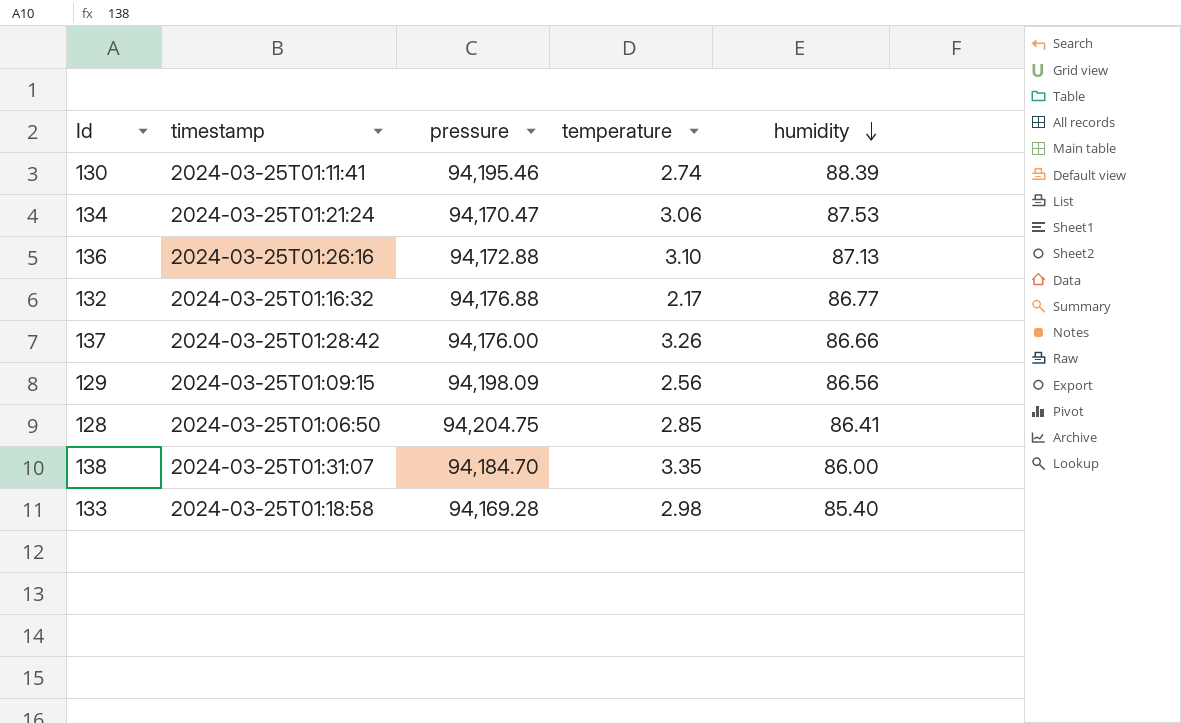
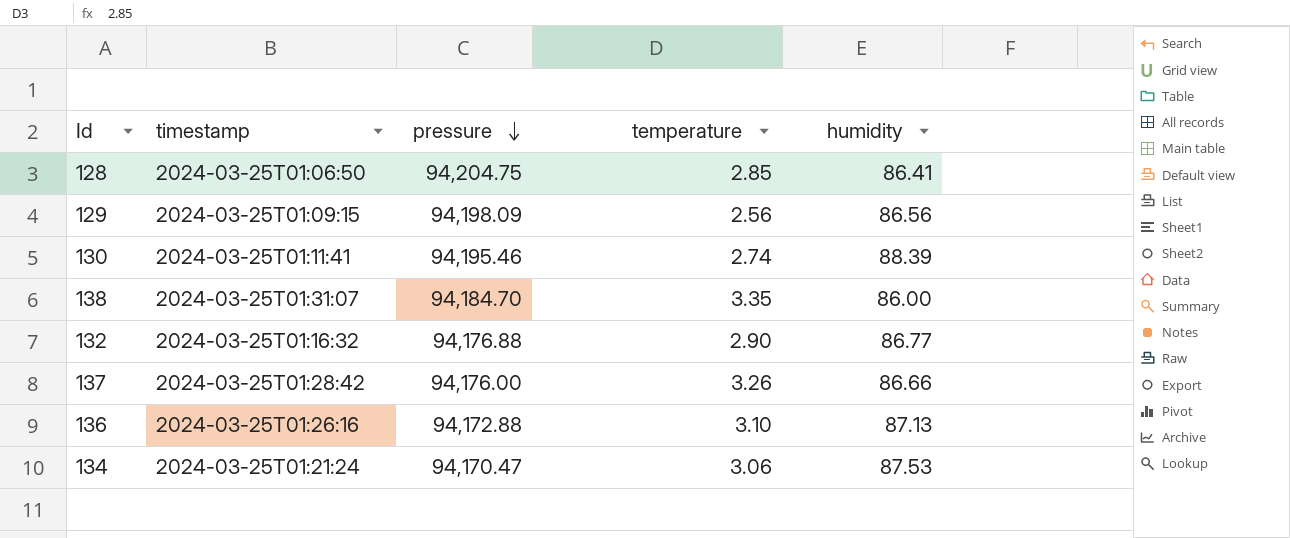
row order: humidity descending -> pressure descending
row 133: 2024-03-25T01:18:58 | 94,169.28 | 2.98 | 85.40 -> none
132 | temperature: 2.17 -> 2.90

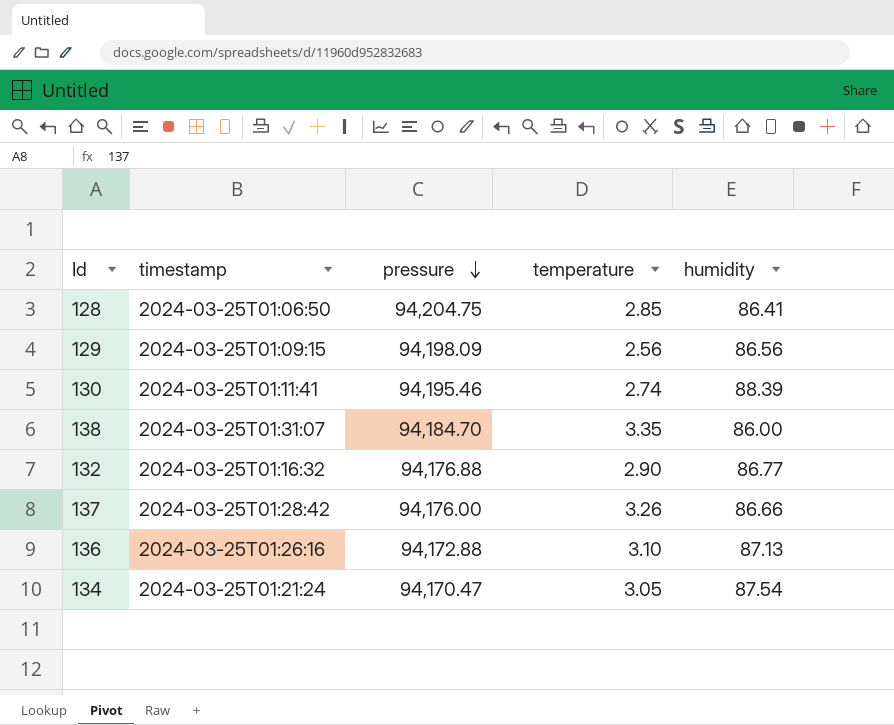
134 | temperature: 3.06 -> 3.05
134 | humidity: 87.53 -> 87.54

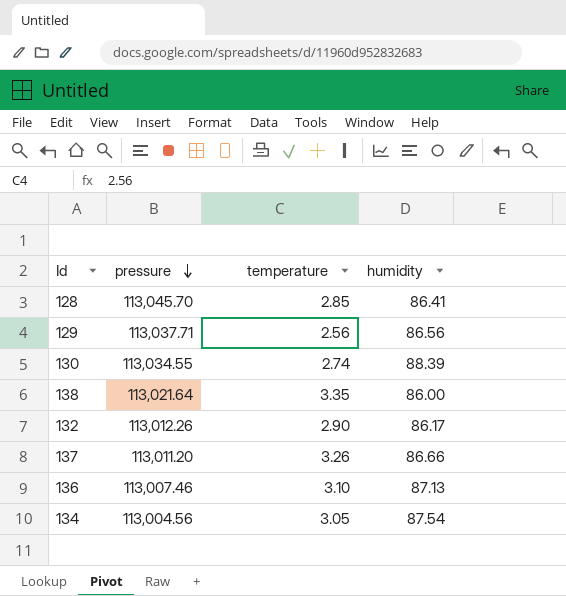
column timestamp | position: 2 -> none
128 | pressure: 94,204.75 -> 113,045.70
129 | pressure: 94,198.09 -> 113,037.71
130 | pressure: 94,195.46 -> 113,034.55
138 | pressure: 94,184.70 -> 113,021.64
132 | pressure: 94,176.88 -> 113,012.26
132 | humidity: 86.77 -> 86.17
137 | pressure: 94,176.00 -> 113,011.20
136 | pressure: 94,172.88 -> 113,007.46
134 | pressure: 94,170.47 -> 113,004.56

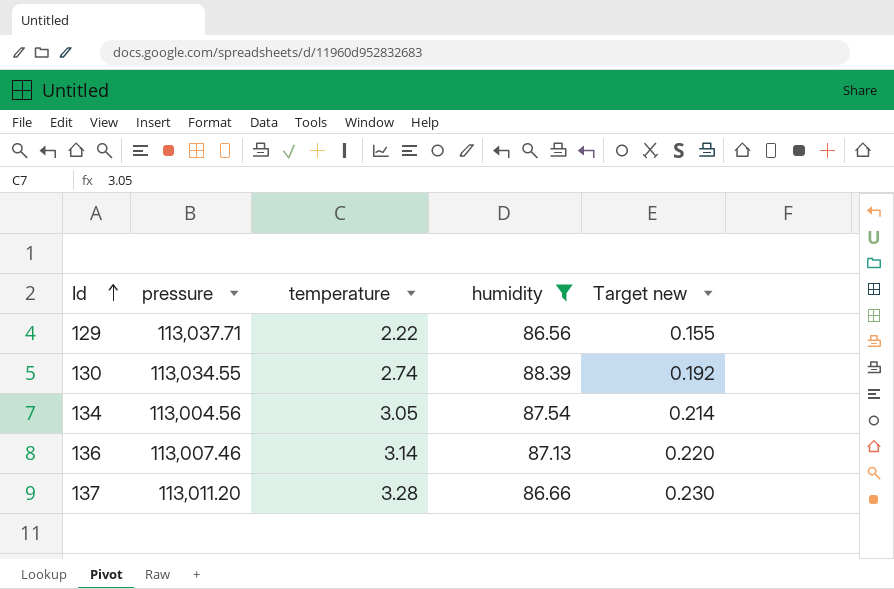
filter: none -> humidity >= 86.56
row order: pressure descending -> Id ascending
column Target new | formula: none -> [temperature] * 0.07
129 | temperature: 2.56 -> 2.22
136 | temperature: 3.10 -> 3.14
137 | temperature: 3.26 -> 3.28

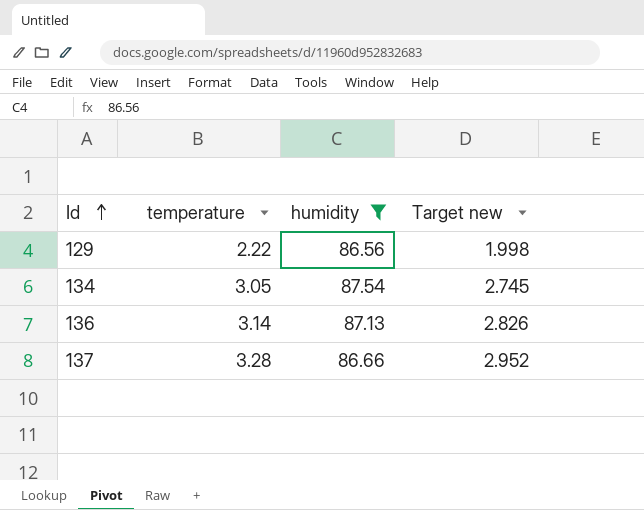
column pressure | position: 2 -> none
column Target new | formula: [temperature] * 0.07 -> [temperature] * 0.9
row 130: 113,034.55 | 2.74 | 88.39 | 0.192 -> none

